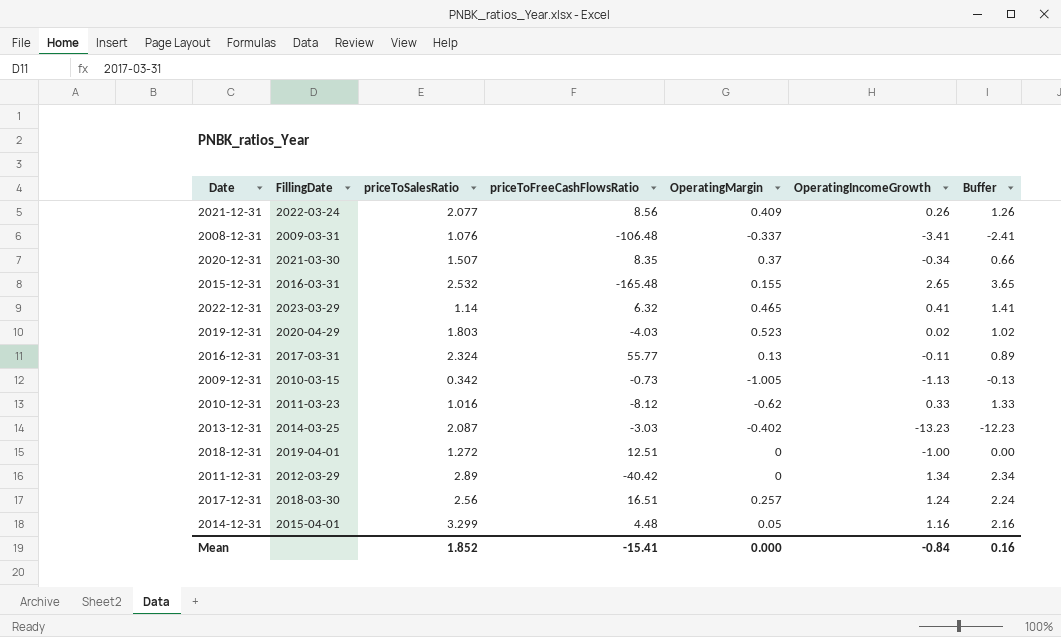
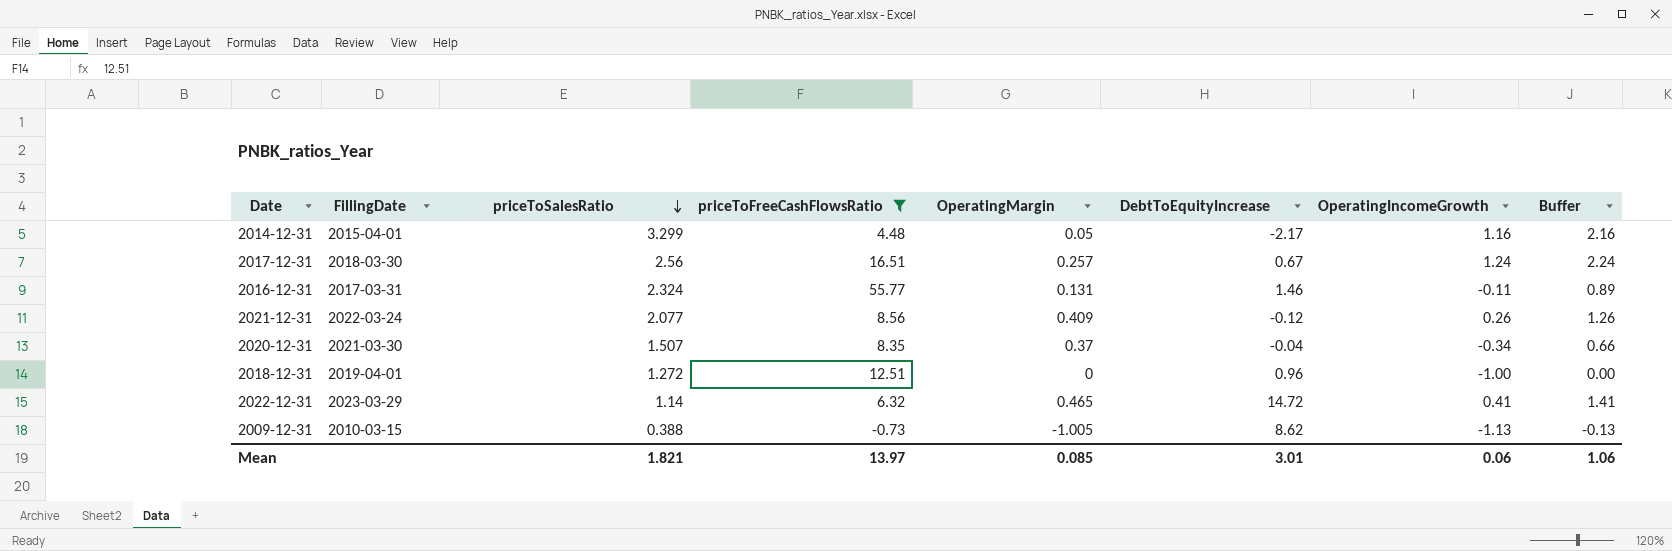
filter: none -> priceToFreeCashFlowsRatio >= -0.73
row order: none -> priceToSalesRatio descending
column DebtToEquityIncrease | position: none -> 6
2016-12-31 | OperatingMargin: 0.13 -> 0.131
2009-12-31 | priceToSalesRatio: 0.342 -> 0.388
Mean | priceToSalesRatio: 1.852 -> 1.821
Mean | priceToFreeCashFlowsRatio: -15.41 -> 13.97
Mean | OperatingMargin: 0.000 -> 0.085
Mean | OperatingIncomeGrowth: -0.84 -> 0.06
Mean | Buffer: 0.16 -> 1.06

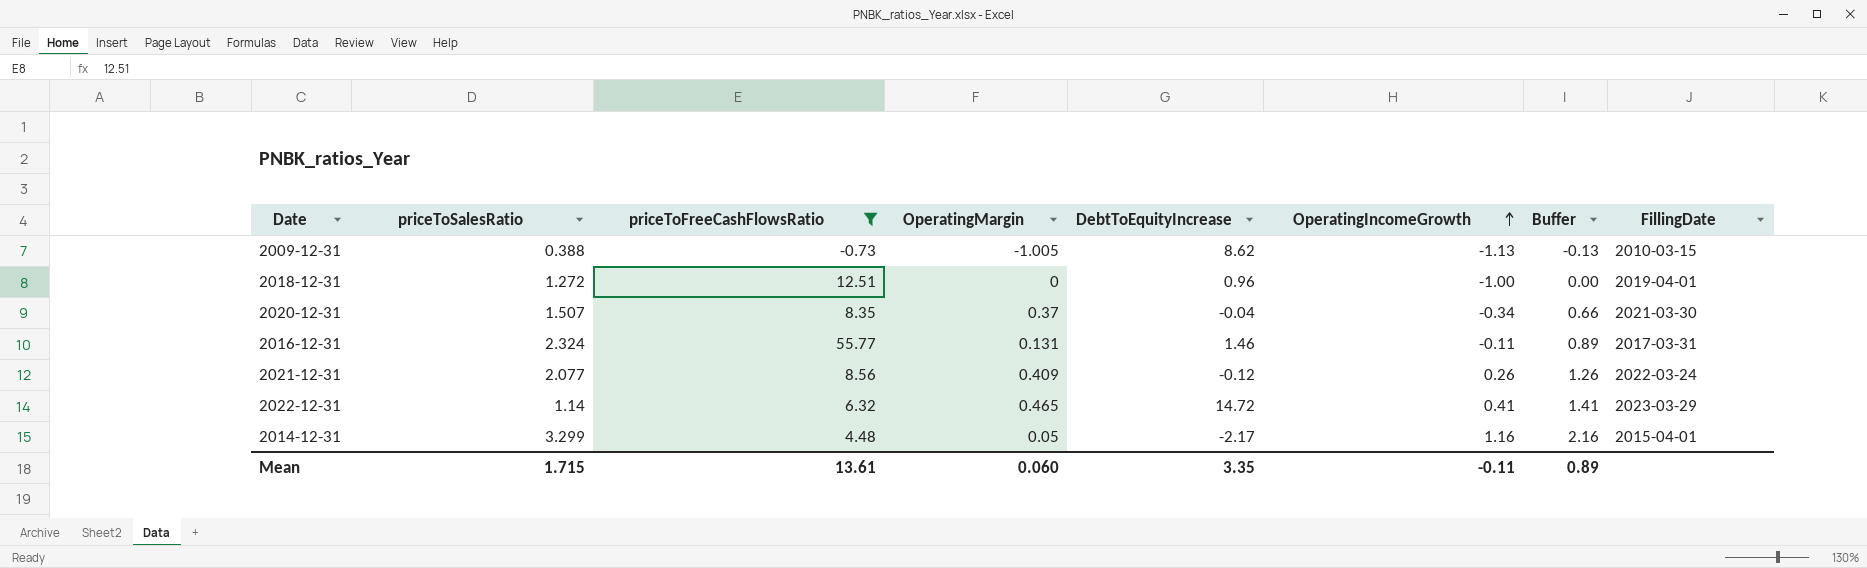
row order: priceToSalesRatio descending -> OperatingIncomeGrowth ascending
column FillingDate | position: 2 -> 8
row 2017-12-31: 2018-03-30 | 2.56 | 16.51 | 0.257 | 0.67 | 1.24 | 2.24 -> none
Mean | priceToSalesRatio: 1.821 -> 1.715
Mean | priceToFreeCashFlowsRatio: 13.97 -> 13.61
Mean | OperatingMargin: 0.085 -> 0.060
Mean | DebtToEquityIncrease: 3.01 -> 3.35
Mean | OperatingIncomeGrowth: 0.06 -> -0.11
Mean | Buffer: 1.06 -> 0.89

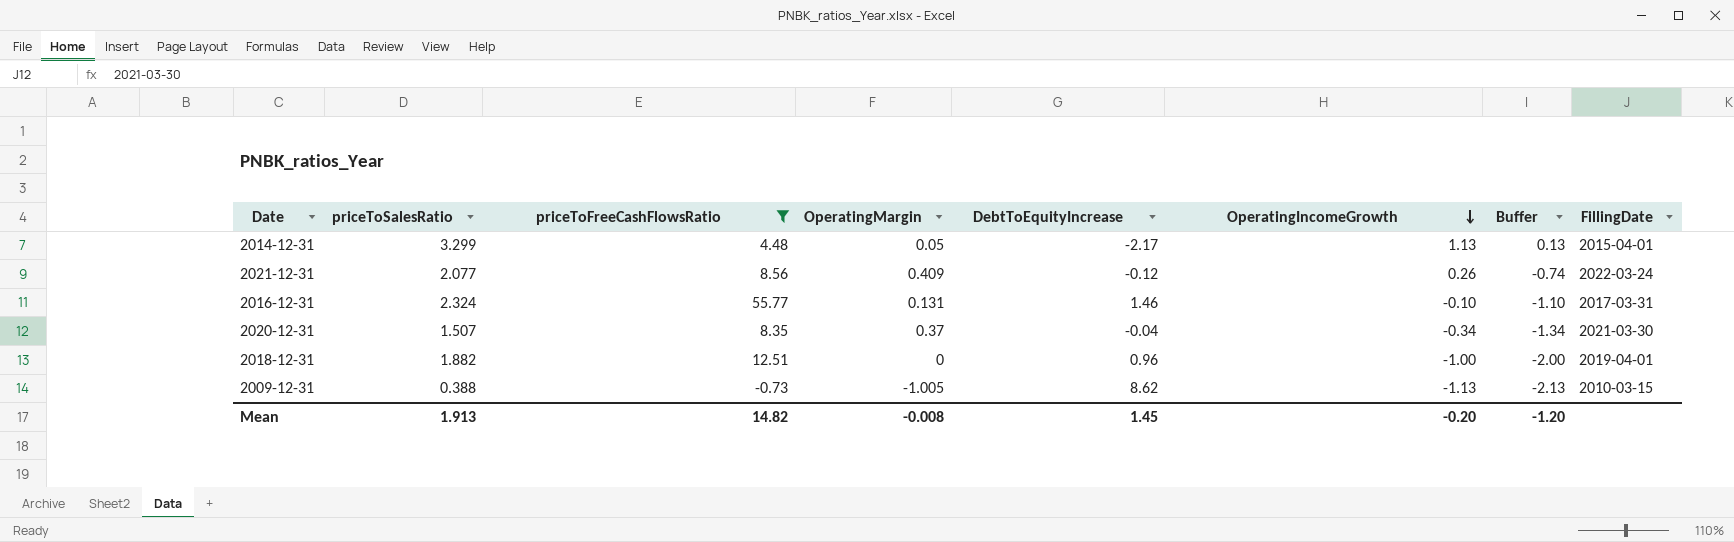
row order: OperatingIncomeGrowth ascending -> OperatingIncomeGrowth descending
column Buffer | formula: [OperatingIncomeGrowth] + 1 -> [OperatingIncomeGrowth] - 1
row 2022-12-31: 1.14 | 6.32 | 0.465 | 14.72 | 0.41 | 1.41 | 2023-03-29 -> none
2014-12-31 | OperatingIncomeGrowth: 1.16 -> 1.13
2016-12-31 | OperatingIncomeGrowth: -0.11 -> -0.10
2018-12-31 | priceToSalesRatio: 1.272 -> 1.882
Mean | priceToSalesRatio: 1.715 -> 1.913
Mean | priceToFreeCashFlowsRatio: 13.61 -> 14.82
Mean | OperatingMargin: 0.060 -> -0.008
Mean | DebtToEquityIncrease: 3.35 -> 1.45
Mean | OperatingIncomeGrowth: -0.11 -> -0.20
Mean | Buffer: 0.89 -> -1.20

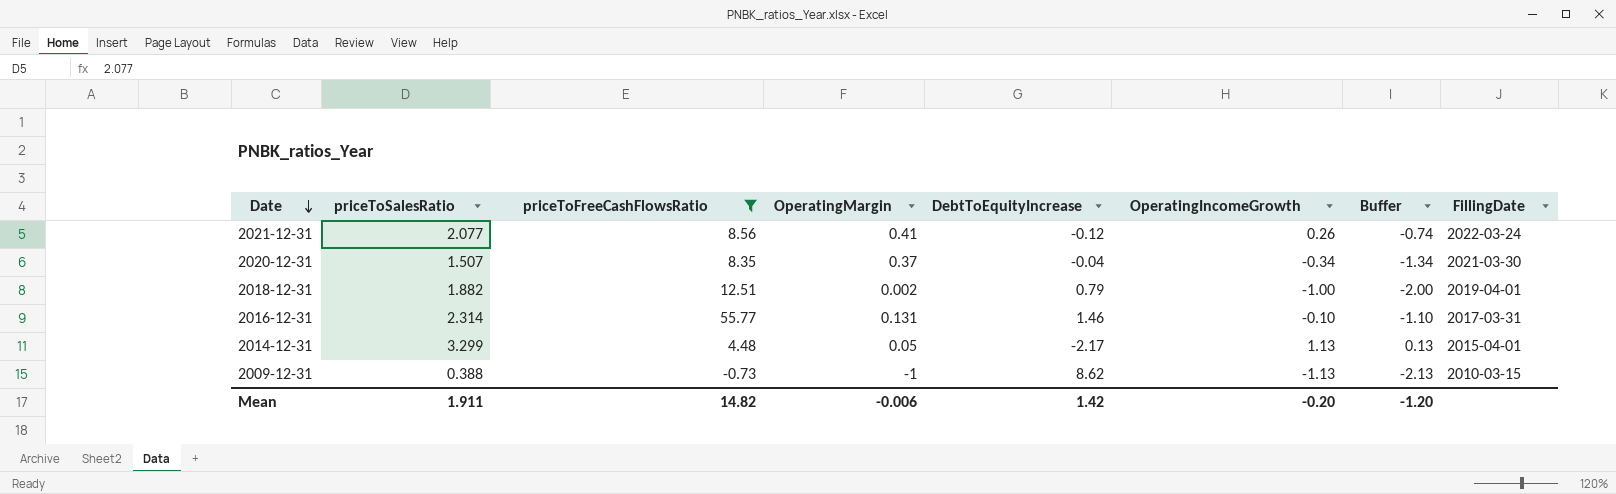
row order: OperatingIncomeGrowth descending -> Date descending
2021-12-31 | OperatingMargin: 0.409 -> 0.41
2018-12-31 | OperatingMargin: 0 -> 0.002
2018-12-31 | DebtToEquityIncrease: 0.96 -> 0.79
2016-12-31 | priceToSalesRatio: 2.324 -> 2.314
2009-12-31 | OperatingMargin: -1.005 -> -1
Mean | priceToSalesRatio: 1.913 -> 1.911
Mean | OperatingMargin: -0.008 -> -0.006
Mean | DebtToEquityIncrease: 1.45 -> 1.42

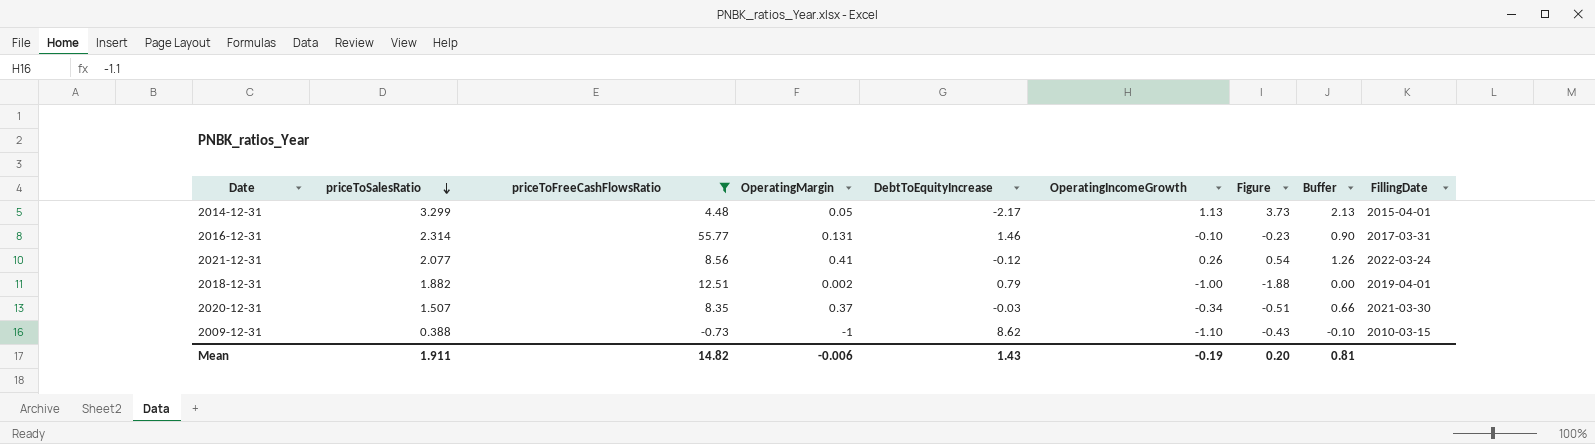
row order: Date descending -> priceToSalesRatio descending
column Figure | formula: none -> [priceToSalesRatio] * [OperatingIncomeGrowth]
column Buffer | formula: [OperatingIncomeGrowth] - 1 -> [OperatingIncomeGrowth] + 1
2020-12-31 | DebtToEquityIncrease: -0.04 -> -0.03
2009-12-31 | OperatingIncomeGrowth: -1.13 -> -1.10
Mean | DebtToEquityIncrease: 1.42 -> 1.43
Mean | OperatingIncomeGrowth: -0.20 -> -0.19
Mean | Buffer: -1.20 -> 0.81

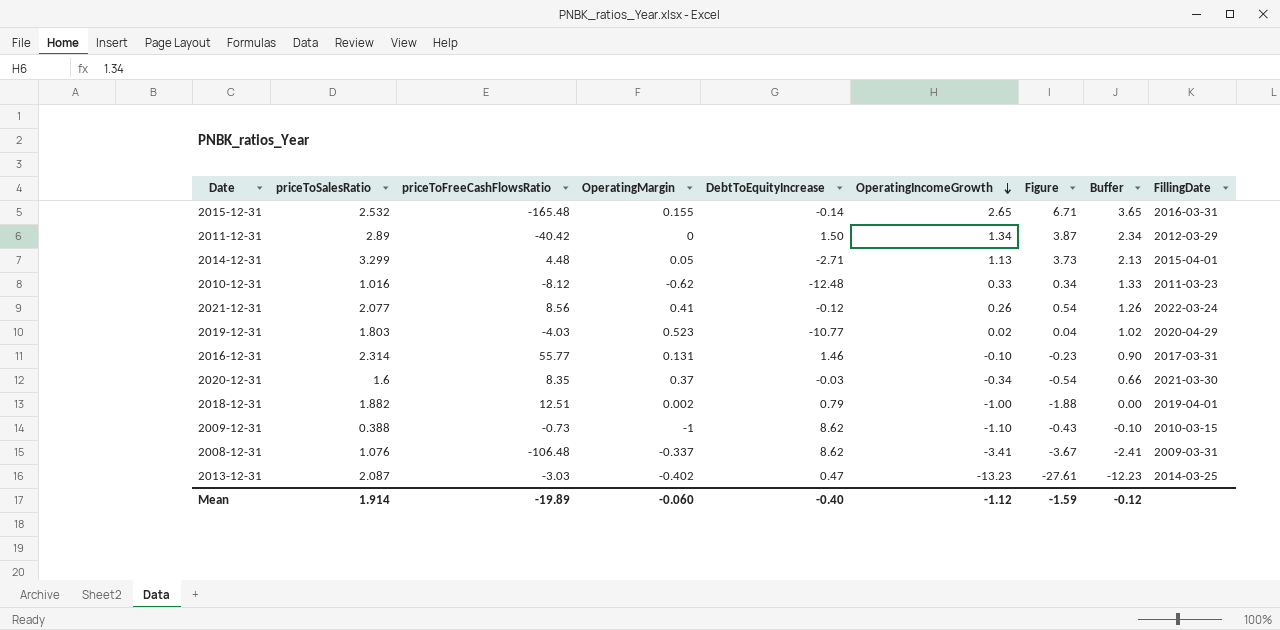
filter: priceToFreeCashFlowsRatio >= -0.73 -> none
row order: priceToSalesRatio descending -> OperatingIncomeGrowth descending
2014-12-31 | DebtToEquityIncrease: -2.17 -> -2.71
2020-12-31 | priceToSalesRatio: 1.507 -> 1.6
2020-12-31 | Figure: -0.51 -> -0.54
Mean | priceToSalesRatio: 1.911 -> 1.914
Mean | priceToFreeCashFlowsRatio: 14.82 -> -19.89
Mean | OperatingMargin: -0.006 -> -0.060
Mean | DebtToEquityIncrease: 1.43 -> -0.40
Mean | OperatingIncomeGrowth: -0.19 -> -1.12
Mean | Figure: 0.20 -> -1.59
Mean | Buffer: 0.81 -> -0.12

